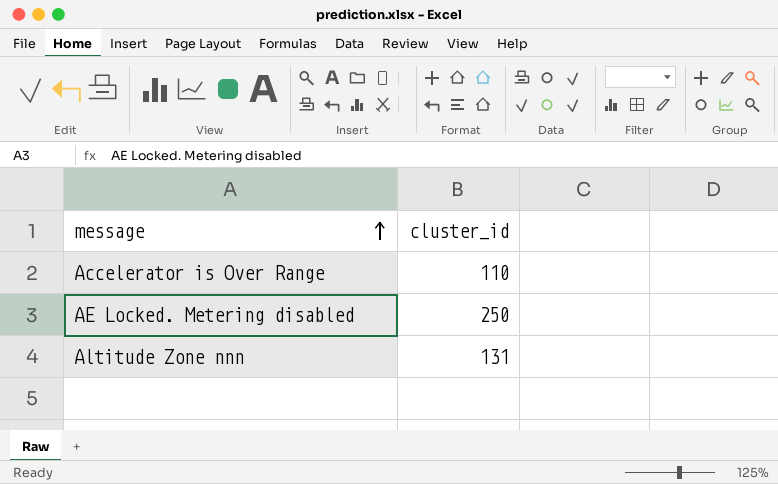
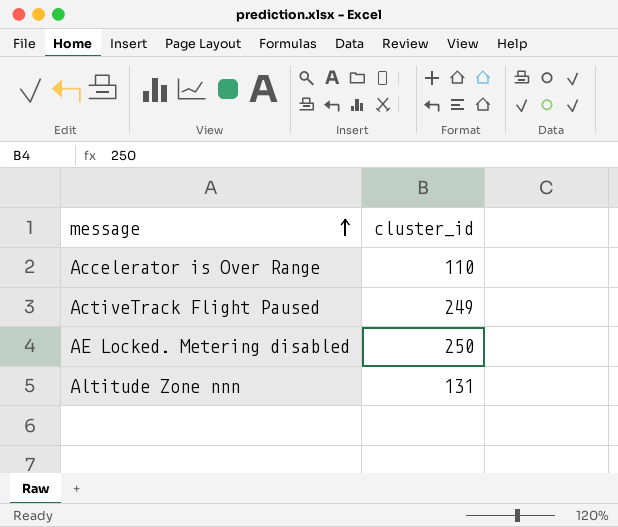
row ActiveTrack Flight Paused: none -> 249

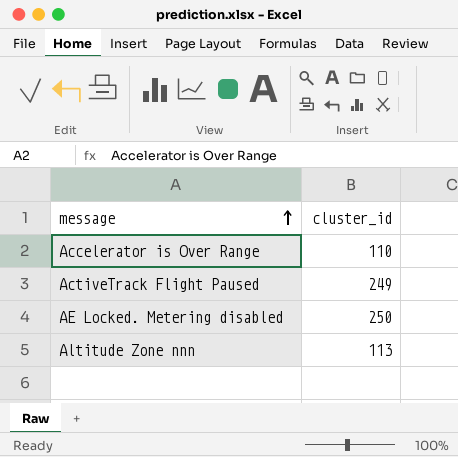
Altitude Zone nnn | cluster_id: 131 -> 113

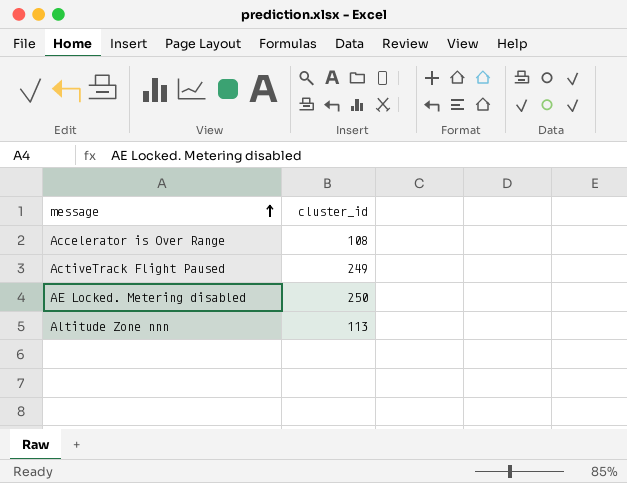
Accelerator is Over Range | cluster_id: 110 -> 108

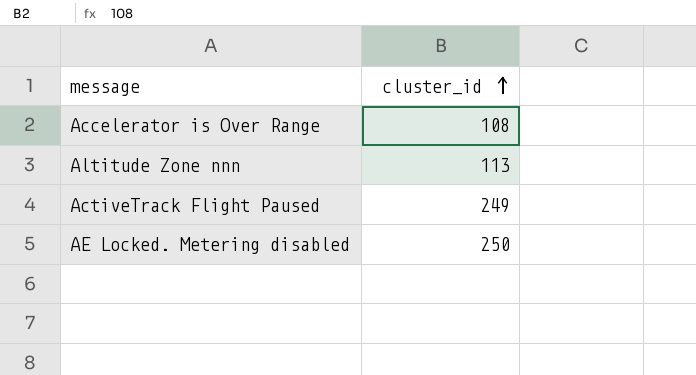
row order: message ascending -> cluster_id ascending

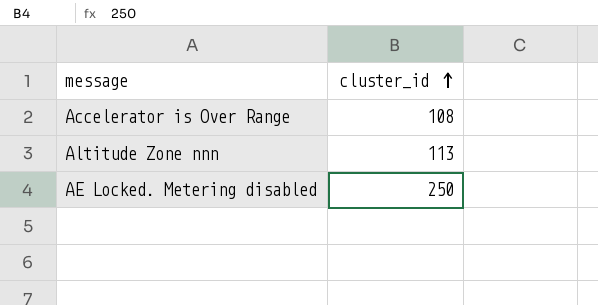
row ActiveTrack Flight Paused: 249 -> none

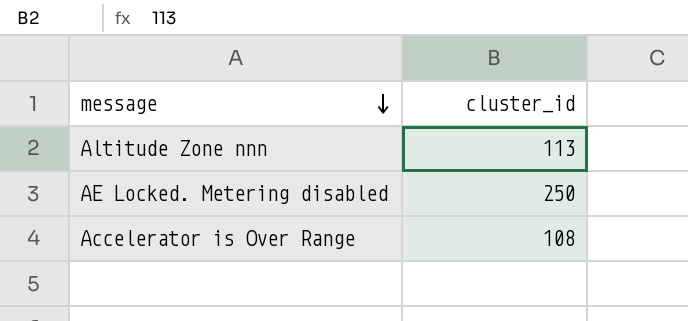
row order: cluster_id ascending -> message descending

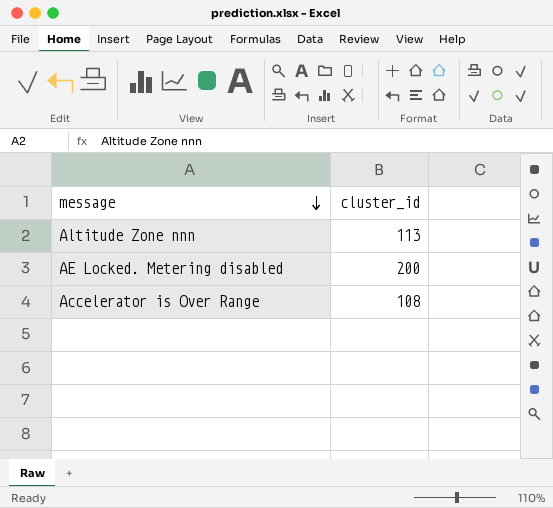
AE Locked. Metering disabled | cluster_id: 250 -> 200

